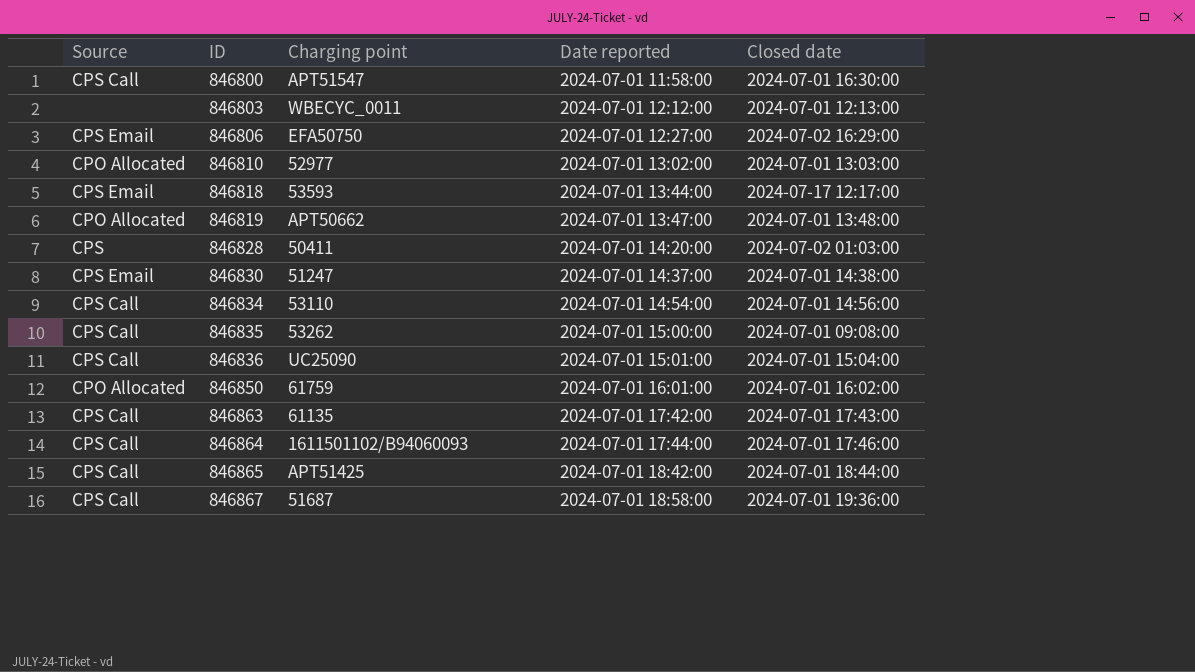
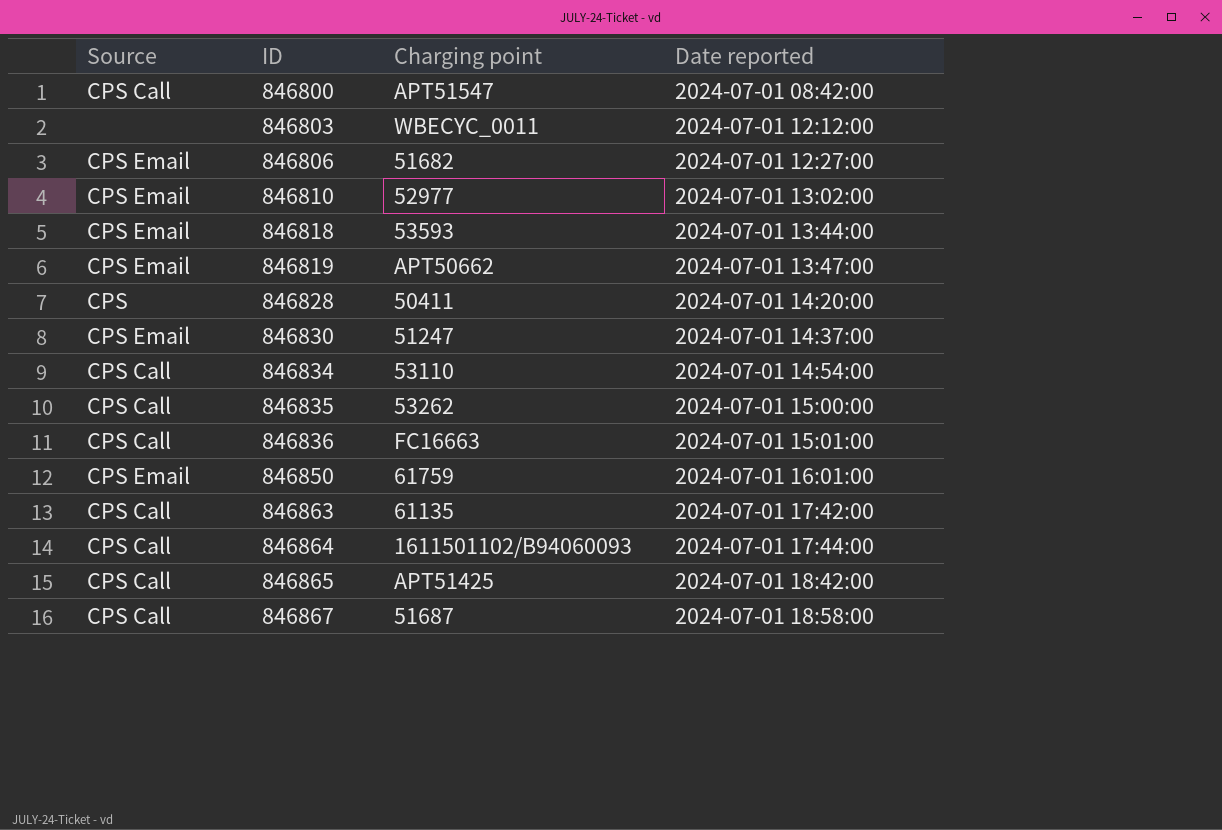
column Closed date | position: 5 -> none
846800 | Date reported: 2024-07-01 11:58:00 -> 2024-07-01 08:42:00
846806 | Charging point: EFA50750 -> 51682
846810 | Source: CPO Allocated -> CPS Email
846819 | Source: CPO Allocated -> CPS Email
846836 | Charging point: UC25090 -> FC16663
846850 | Source: CPO Allocated -> CPS Email

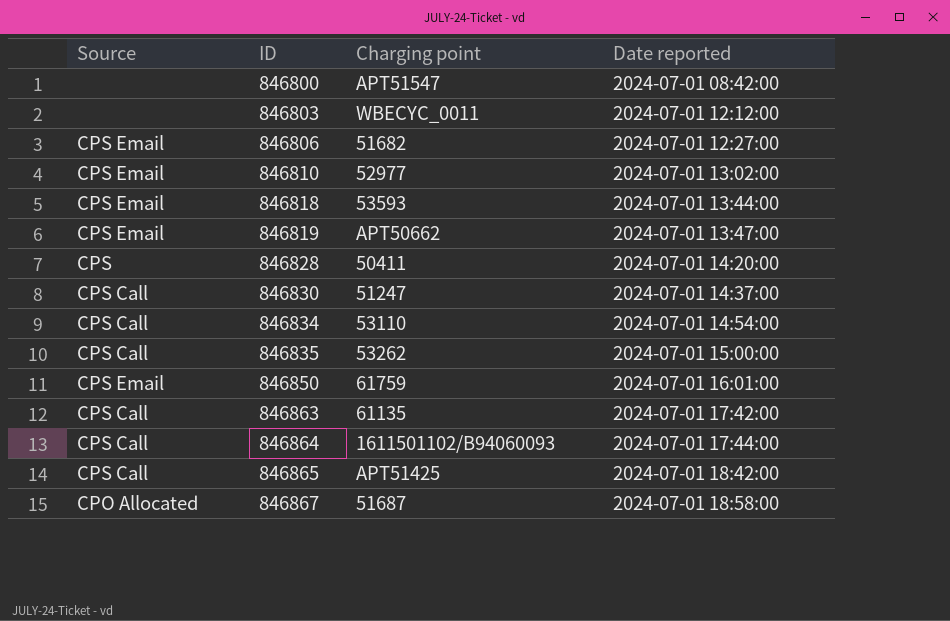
row 846836: CPS Call | FC16663 | 2024-07-01 15:01:00 -> none
846800 | Source: CPS Call -> none
846830 | Source: CPS Email -> CPS Call
846867 | Source: CPS Call -> CPO Allocated

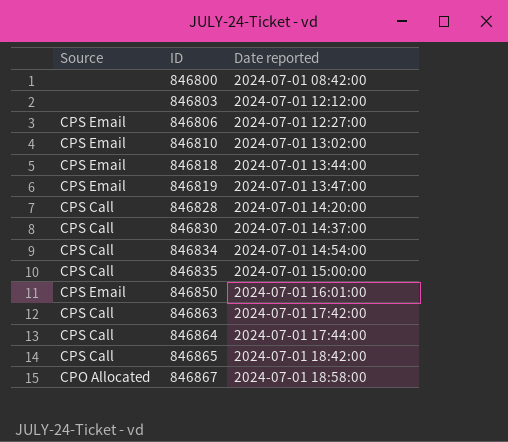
column Charging point | position: 3 -> none
846828 | Source: CPS -> CPS Call

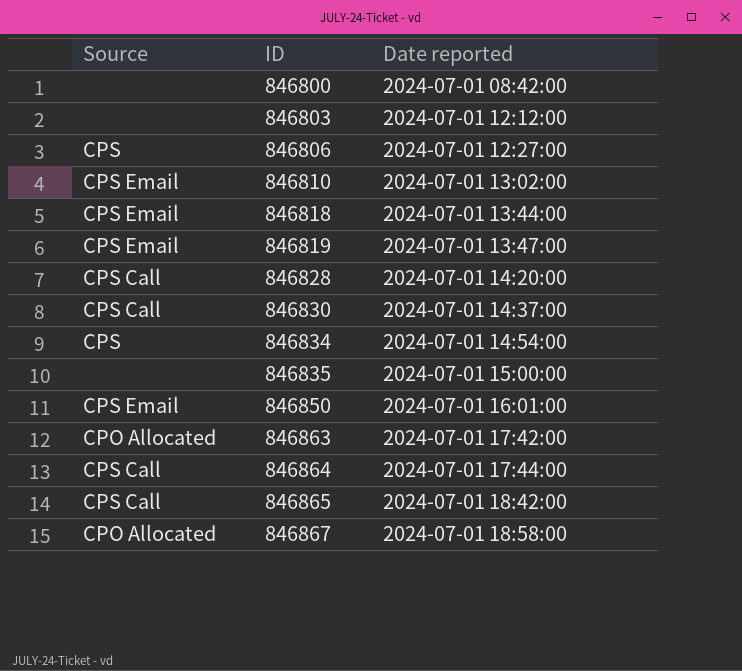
846806 | Source: CPS Email -> CPS
846834 | Source: CPS Call -> CPS
846835 | Source: CPS Call -> none
846863 | Source: CPS Call -> CPO Allocated

